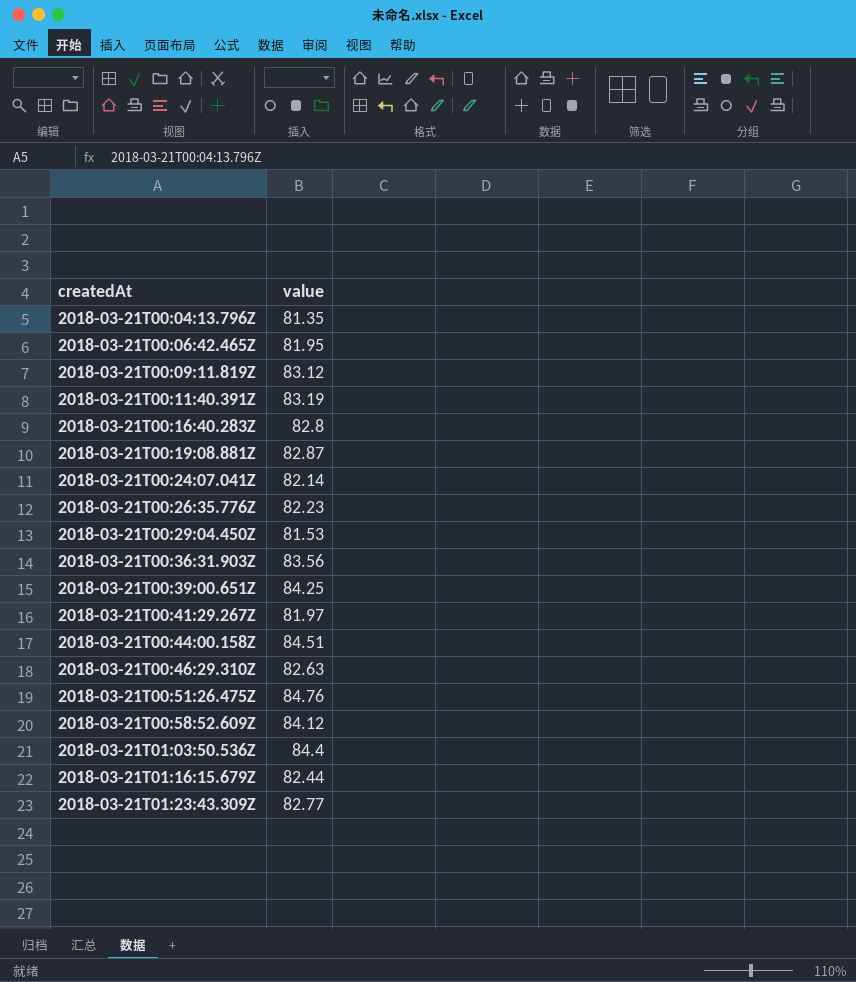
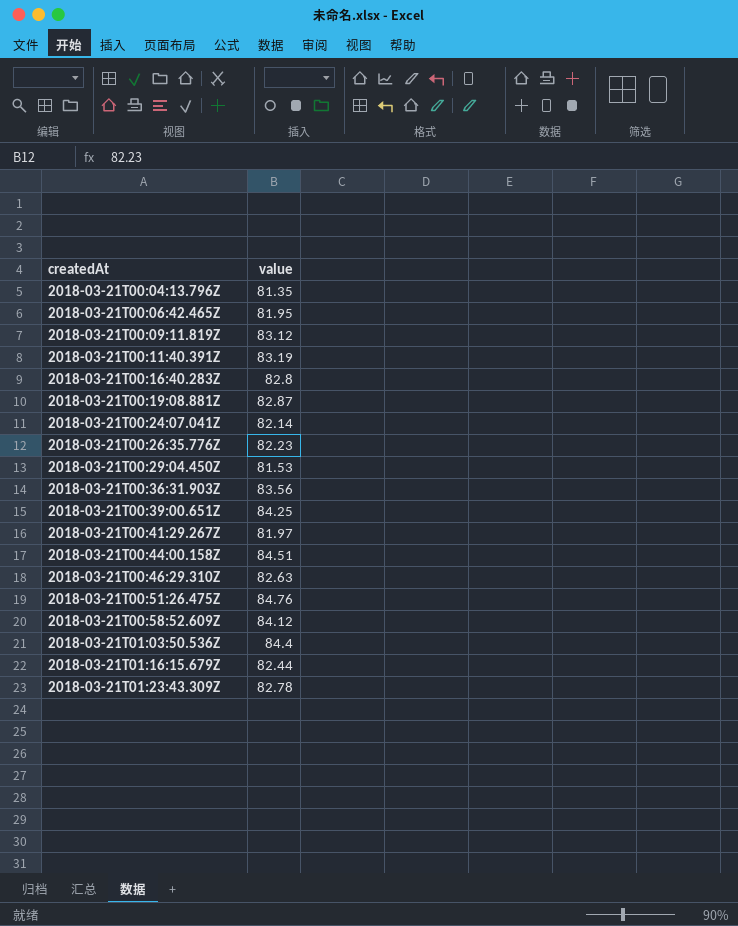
2018-03-21T01:23:43.309Z | value: 82.77 -> 82.78

